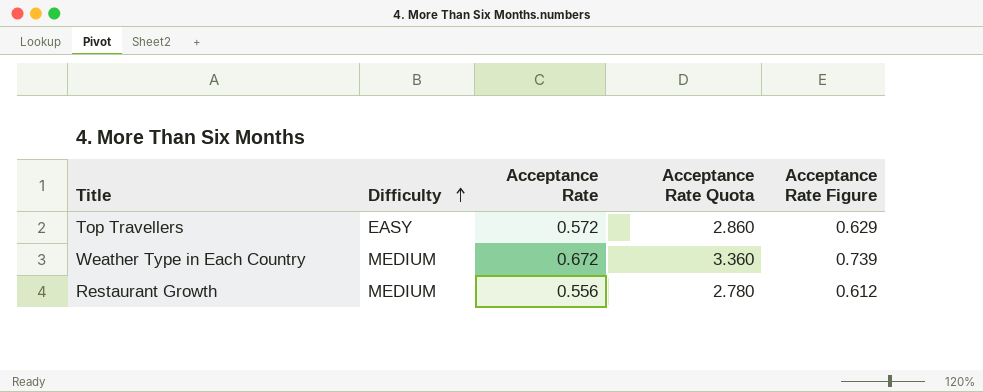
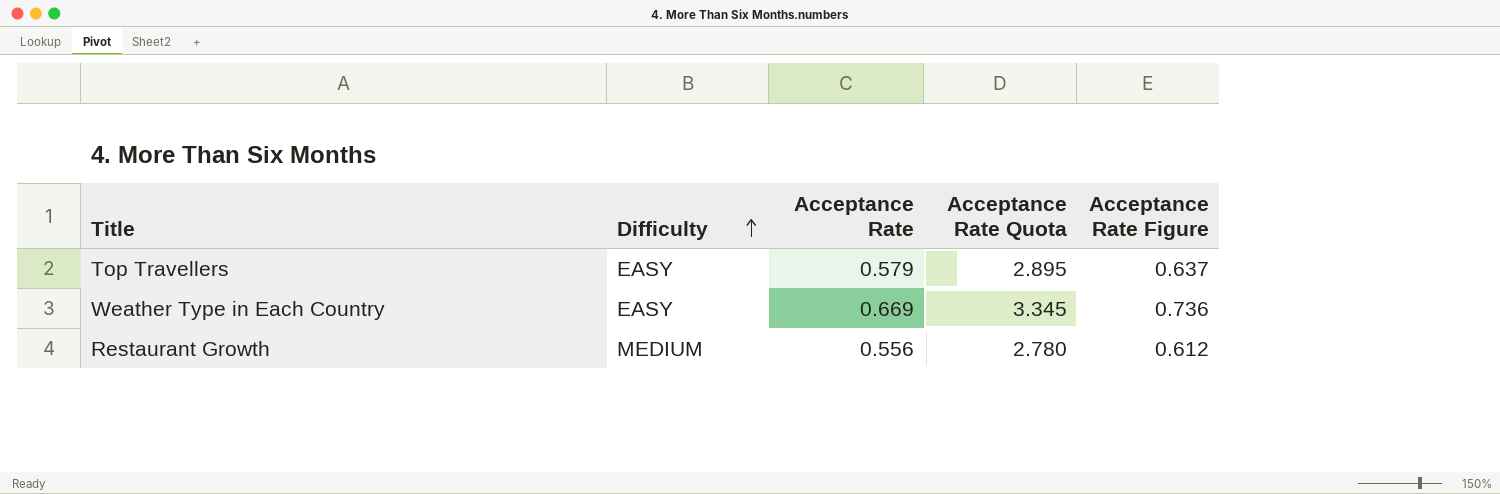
Top Travellers | Acceptance Rate: 0.572 -> 0.579
Top Travellers | Acceptance Rate Quota: 2.860 -> 2.895
Top Travellers | Acceptance Rate Figure: 0.629 -> 0.637
Weather Type in Each Country | Difficulty: MEDIUM -> EASY
Weather Type in Each Country | Acceptance Rate: 0.672 -> 0.669
Weather Type in Each Country | Acceptance Rate Quota: 3.360 -> 3.345
Weather Type in Each Country | Acceptance Rate Figure: 0.739 -> 0.736

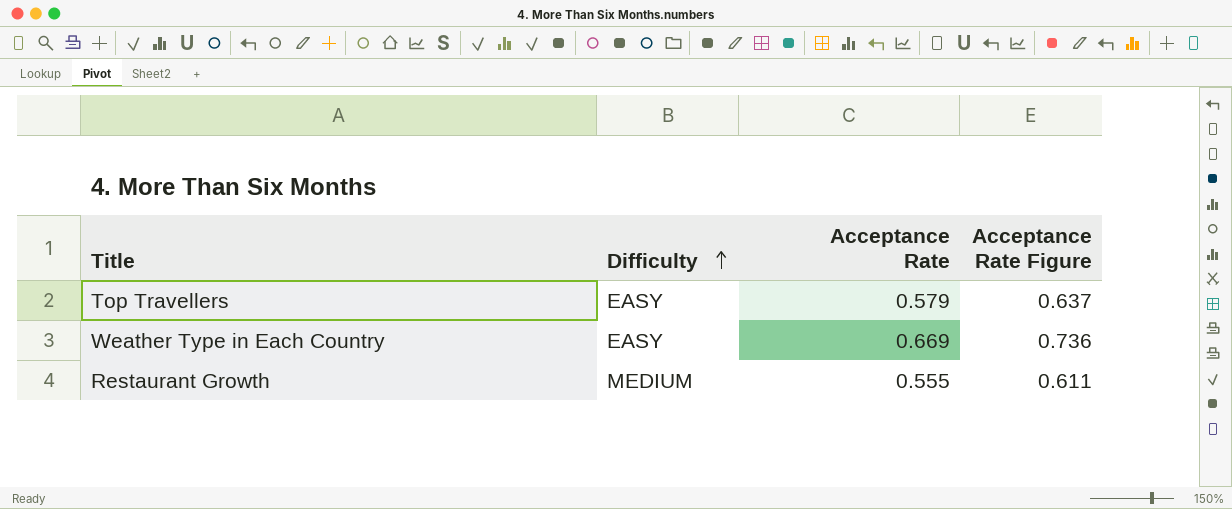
column Acceptance Rate Quota | formula: [Acceptance Rate] * 5 -> none
Restaurant Growth | Acceptance Rate: 0.556 -> 0.555
Restaurant Growth | Acceptance Rate Figure: 0.612 -> 0.611

